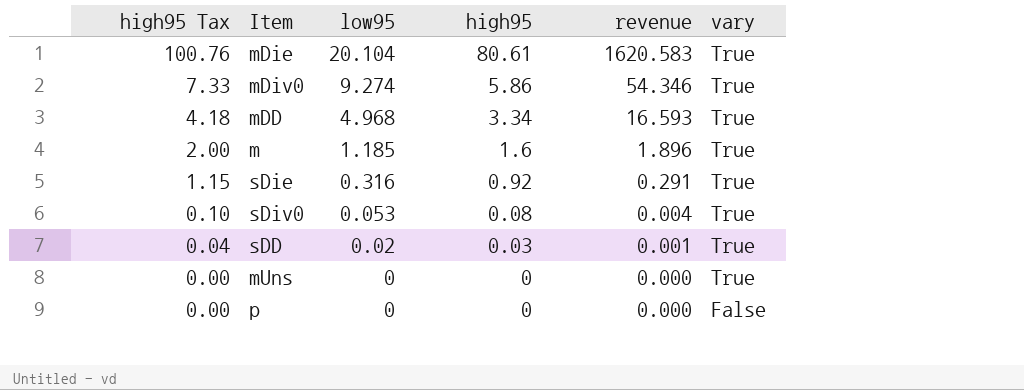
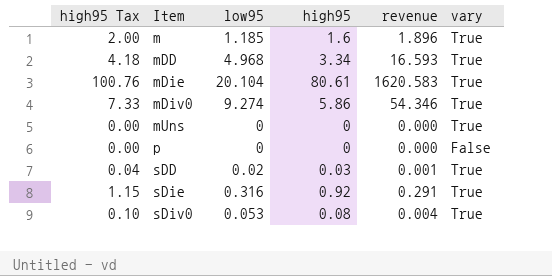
row order: high95 Tax descending -> Item ascending

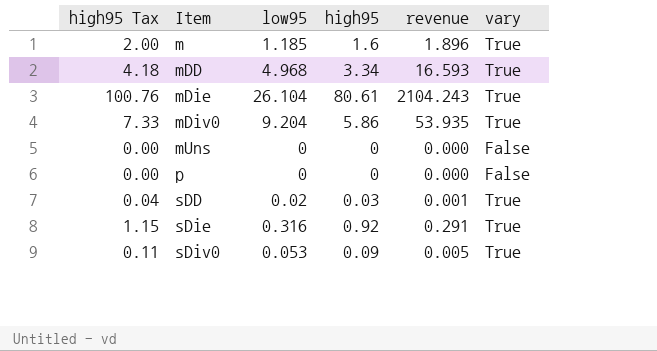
mDie | low95: 20.104 -> 26.104
mDie | revenue: 1620.583 -> 2104.243
mDiv0 | low95: 9.274 -> 9.204
mDiv0 | revenue: 54.346 -> 53.935
mUns | vary: True -> False
sDiv0 | high95 Tax: 0.10 -> 0.11
sDiv0 | high95: 0.08 -> 0.09
sDiv0 | revenue: 0.004 -> 0.005

